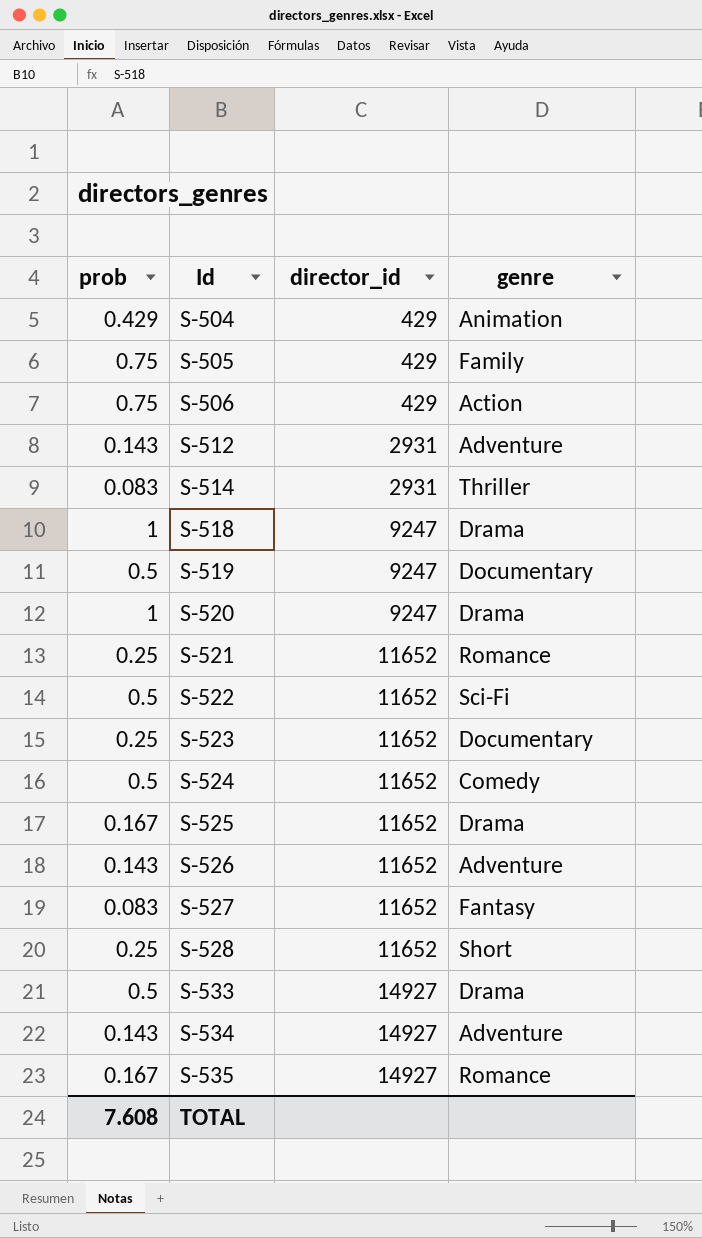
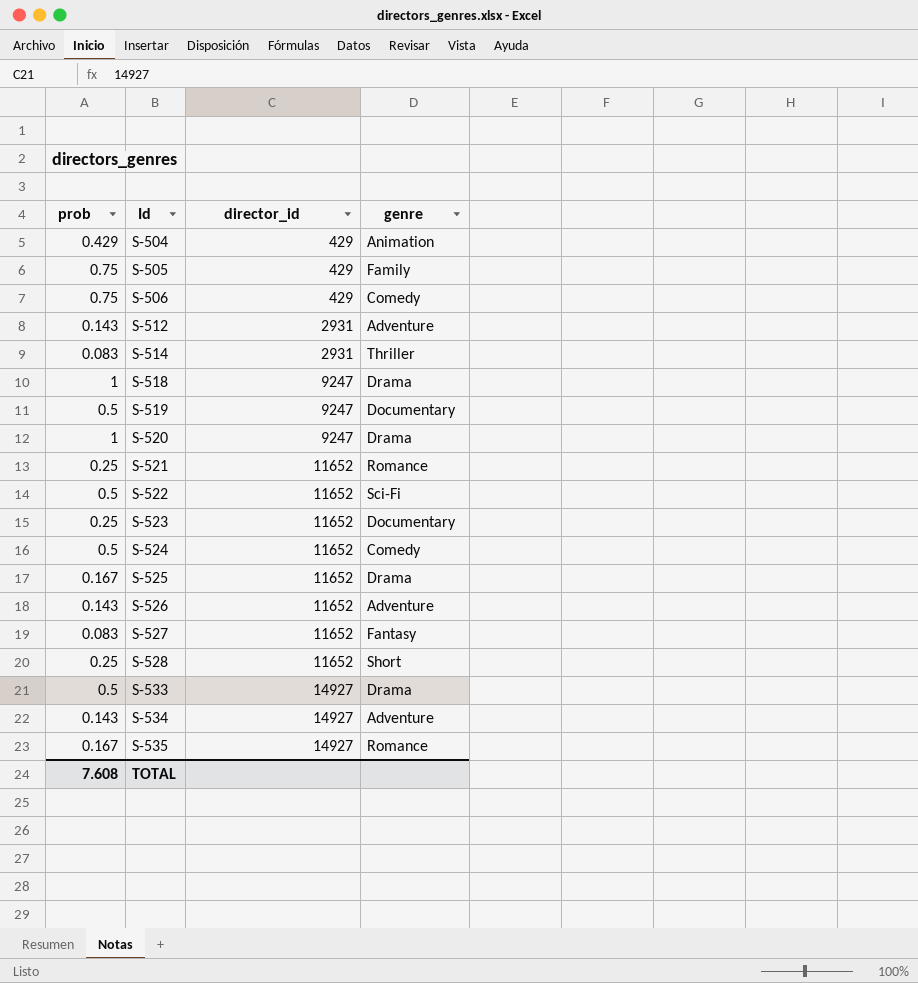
S-506 | genre: Action -> Comedy

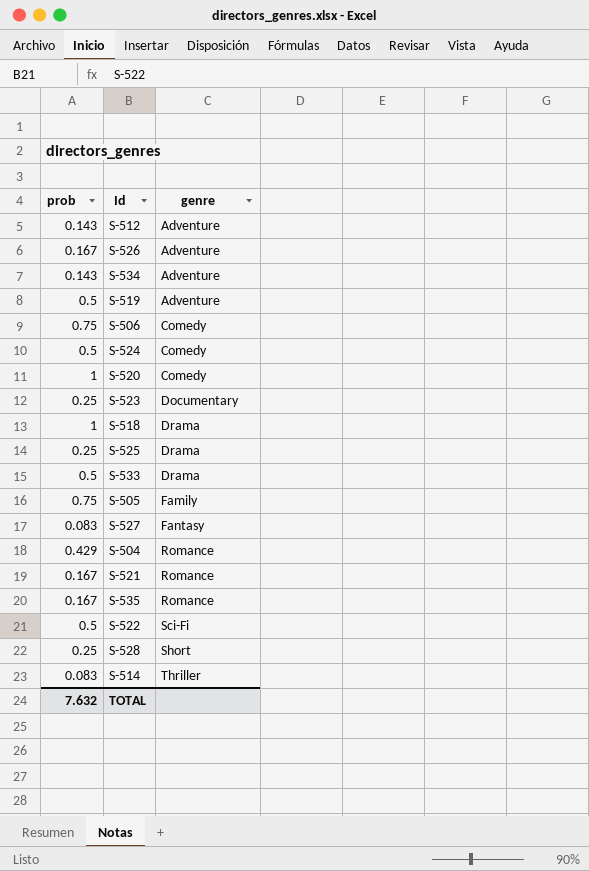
row order: Id ascending -> genre ascending
column director_id | position: 3 -> none
S-526 | prob: 0.143 -> 0.167
S-519 | genre: Documentary -> Adventure
S-520 | genre: Drama -> Comedy
S-525 | prob: 0.167 -> 0.25
S-504 | genre: Animation -> Romance
S-521 | prob: 0.25 -> 0.167
TOTAL | prob: 7.608 -> 7.632

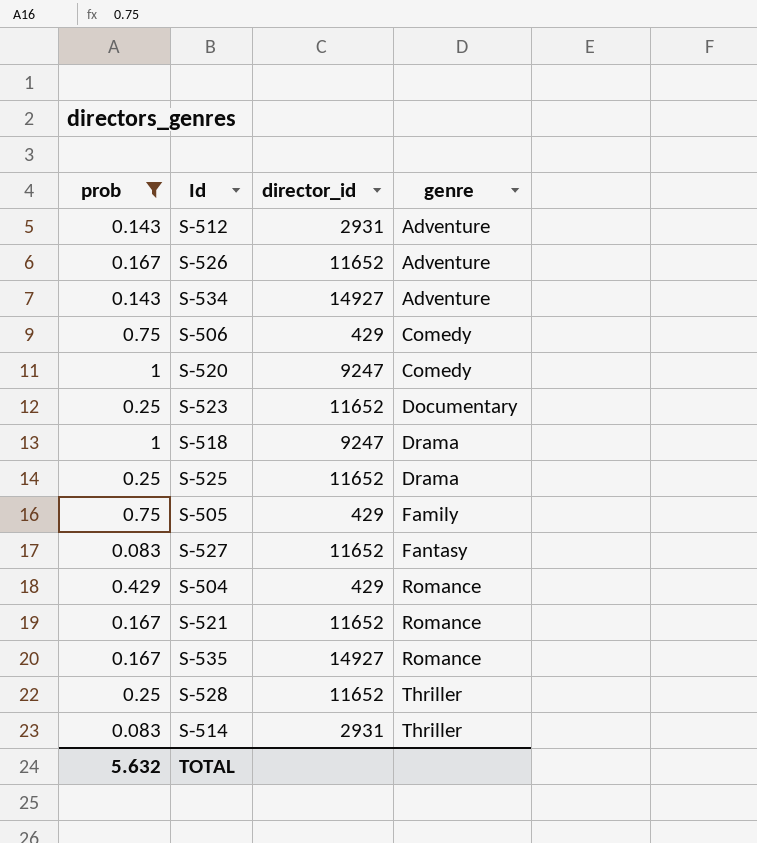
filter: none -> prob != 0.5
column director_id | position: none -> 3
S-528 | genre: Short -> Thriller
TOTAL | prob: 7.632 -> 5.632

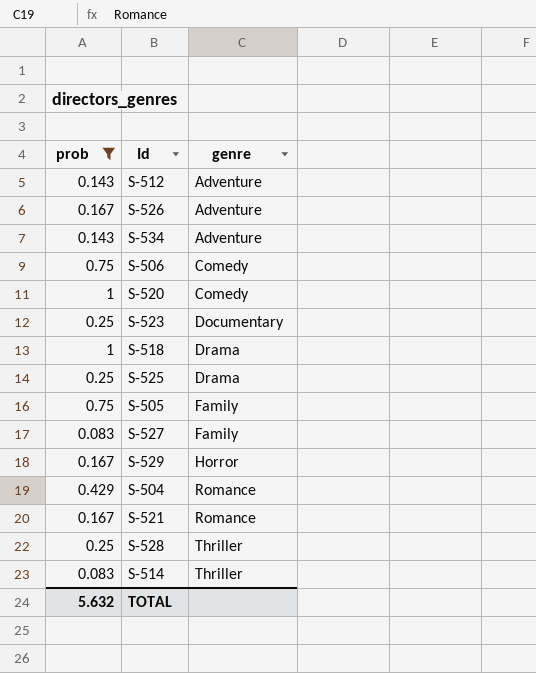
column director_id | position: 3 -> none
row S-535: 0.167 | 14927 | Romance -> none
S-527 | genre: Fantasy -> Family
row S-529: none -> 0.167 | Horror

